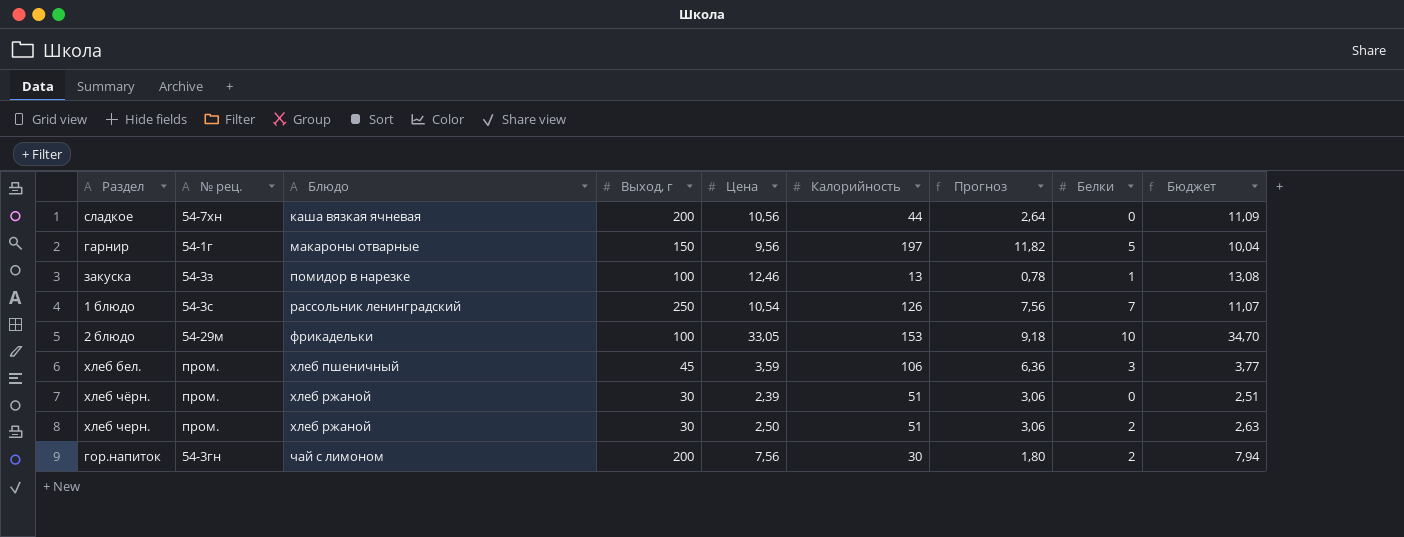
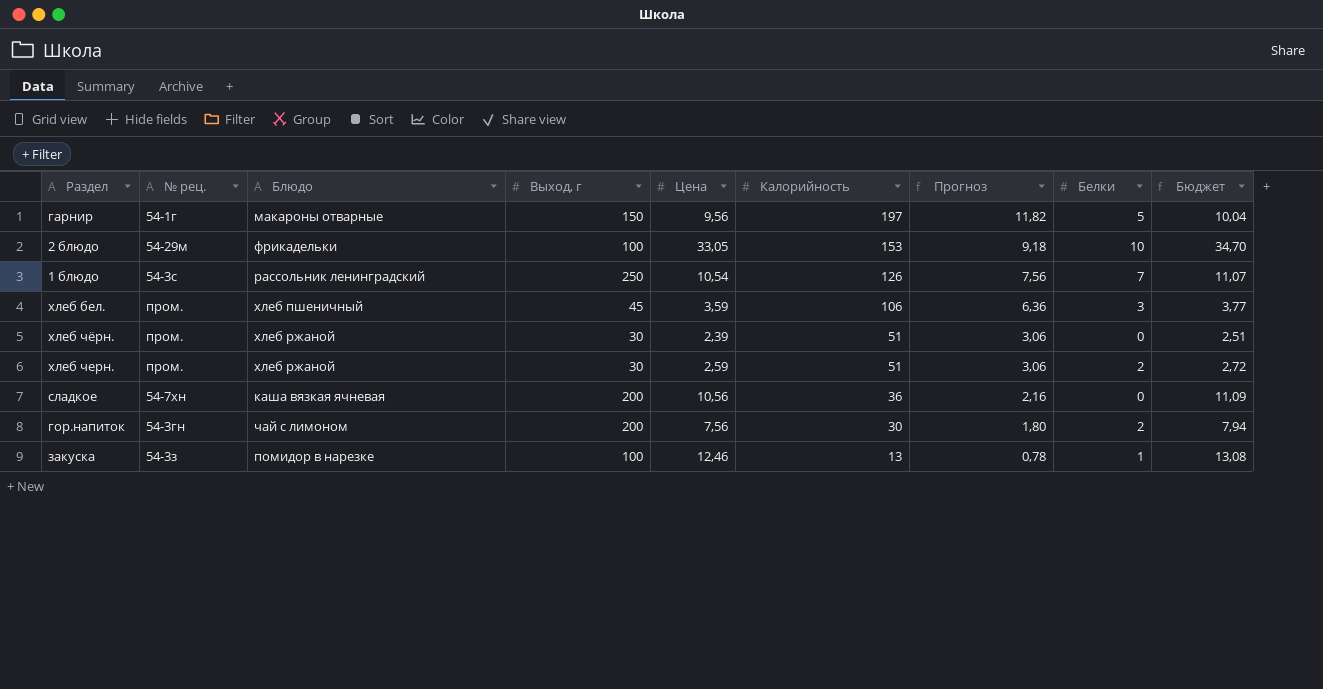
row order: Блюдо ascending -> Калорийность descending
хлеб черн. | Цена: 2,50 -> 2,59
хлеб черн. | Бюджет: 2,63 -> 2,72
сладкое | Калорийность: 44 -> 36
сладкое | Прогноз: 2,64 -> 2,16

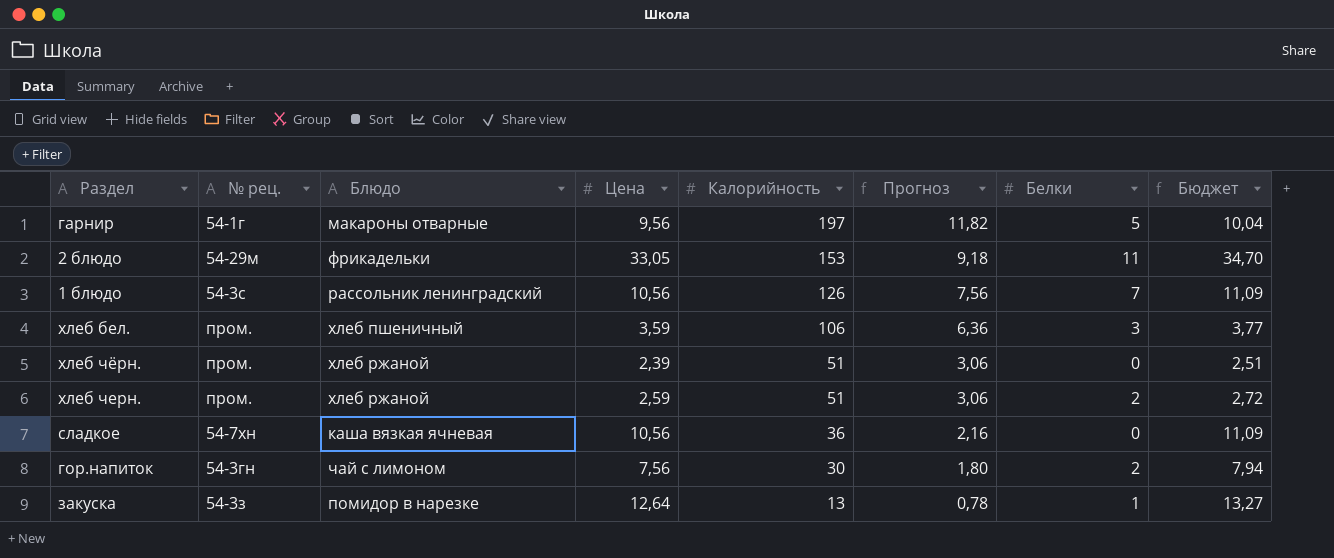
column Выход, г | position: 4 -> none
2 блюдо | Белки: 10 -> 11
1 блюдо | Цена: 10,54 -> 10,56
1 блюдо | Бюджет: 11,07 -> 11,09
закуска | Цена: 12,46 -> 12,64
закуска | Бюджет: 13,08 -> 13,27

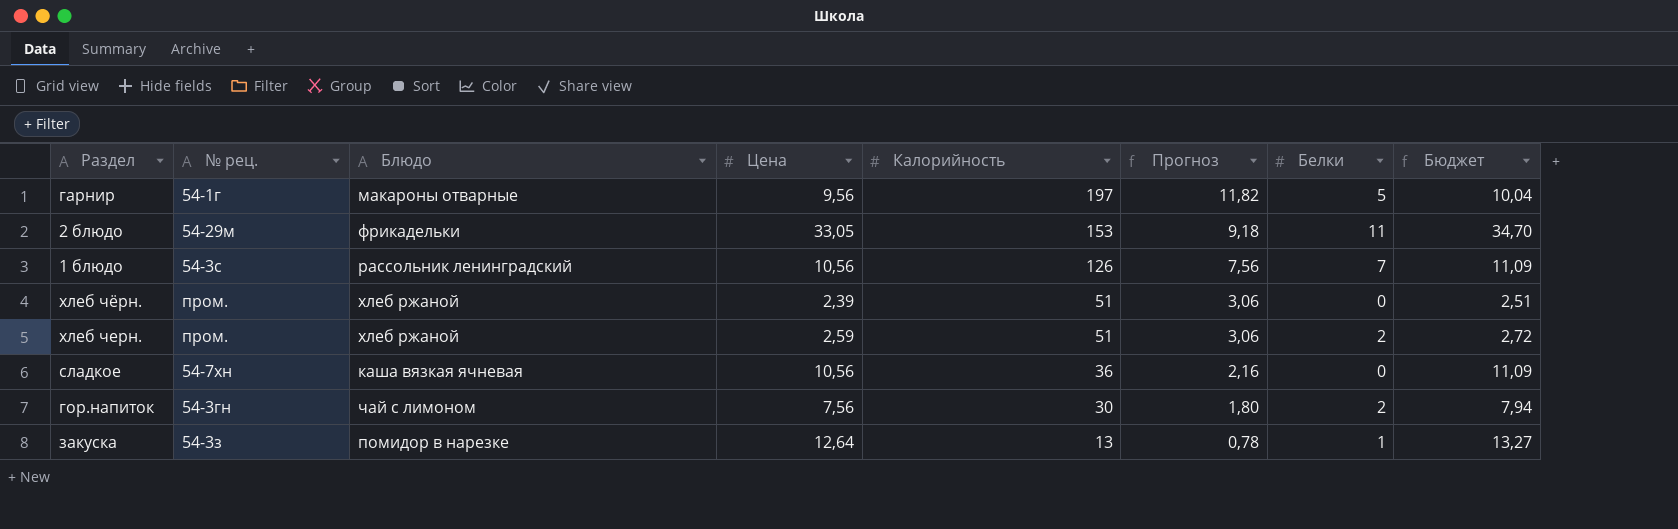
row хлеб бел.: пром. | хлеб пшеничный | 3,59 | 106 | 6,36 | 3 | 3,77 -> none

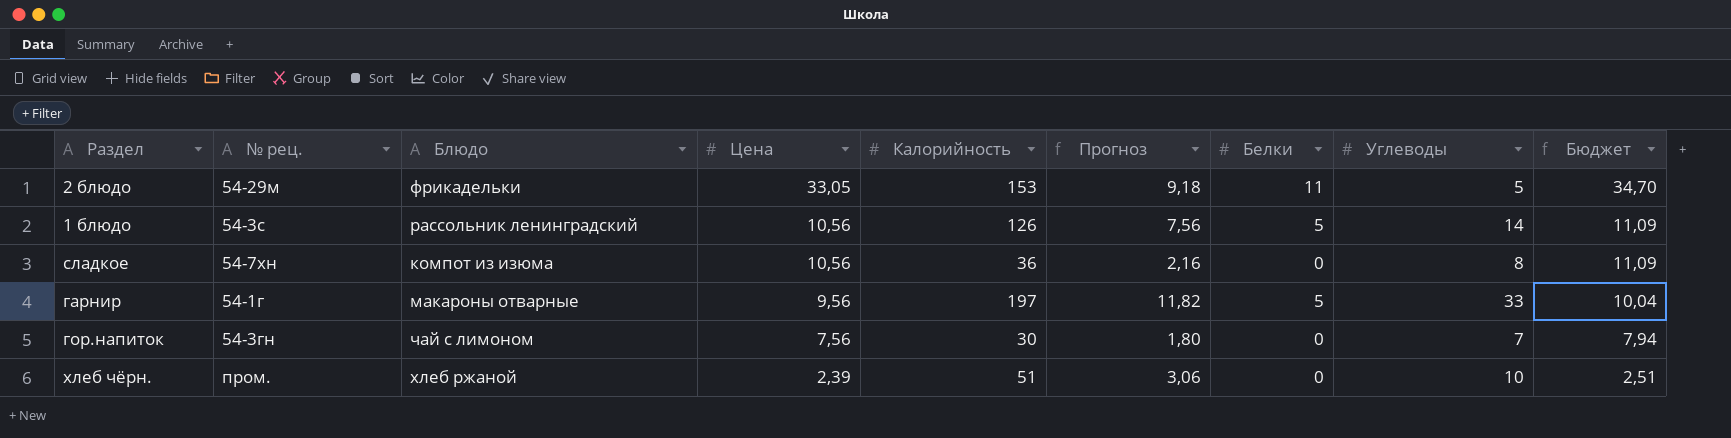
row order: Калорийность descending -> Цена descending
column Углеводы | position: none -> 8
row хлеб черн.: пром. | хлеб ржаной | 2,59 | 51 | 3,06 | 2 | 2,72 -> none
row закуска: 54-3з | помидор в нарезке | 12,64 | 13 | 0,78 | 1 | 13,27 -> none
1 блюдо | Белки: 7 -> 5
сладкое | Блюдо: каша вязкая ячневая -> компот из изюма
гор.напиток | Белки: 2 -> 0

